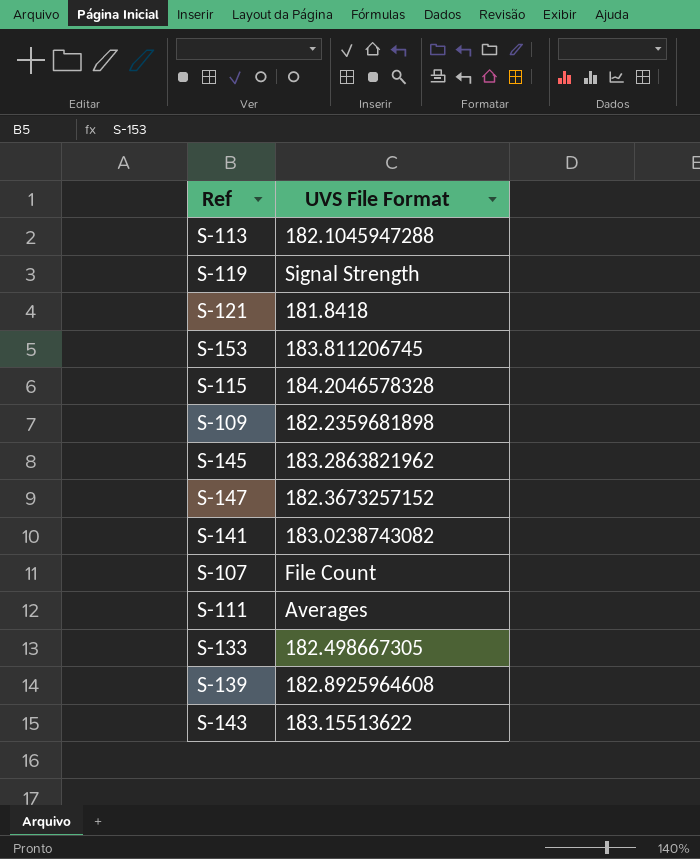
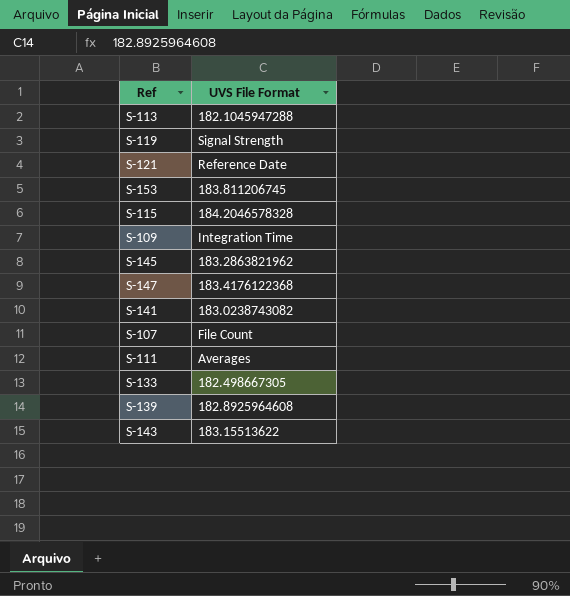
S-121 | UVS File Format: 181.8418 -> Reference Date
S-109 | UVS File Format: 182.2359681898 -> Integration Time
S-147 | UVS File Format: 182.3673257152 -> 183.4176122368

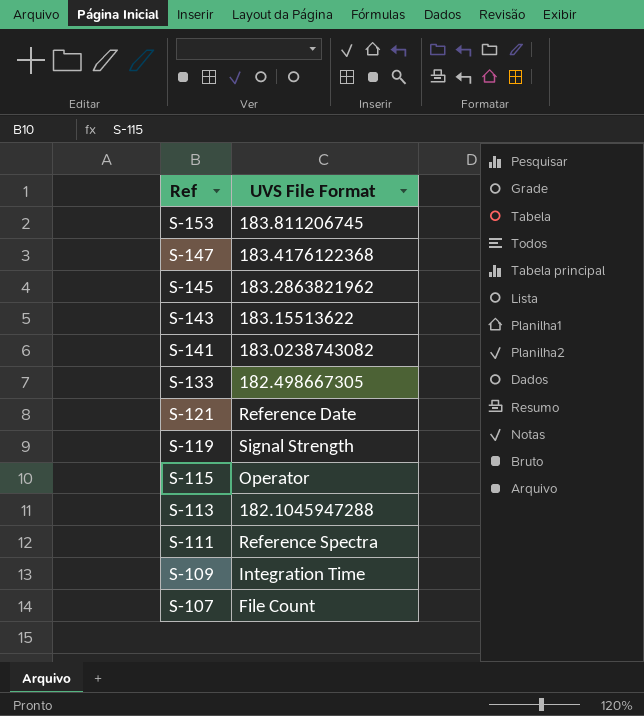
row order: none -> Ref descending
row S-139: 182.8925964608 -> none
S-115 | UVS File Format: 184.2046578328 -> Operator
S-111 | UVS File Format: Averages -> Reference Spectra

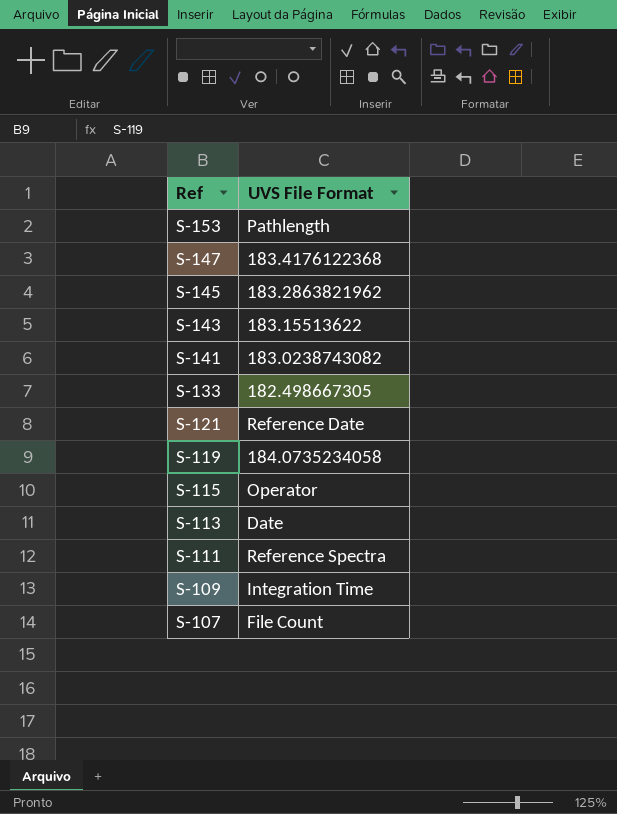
S-153 | UVS File Format: 183.811206745 -> Pathlength
S-119 | UVS File Format: Signal Strength -> 184.0735234058
S-113 | UVS File Format: 182.1045947288 -> Date

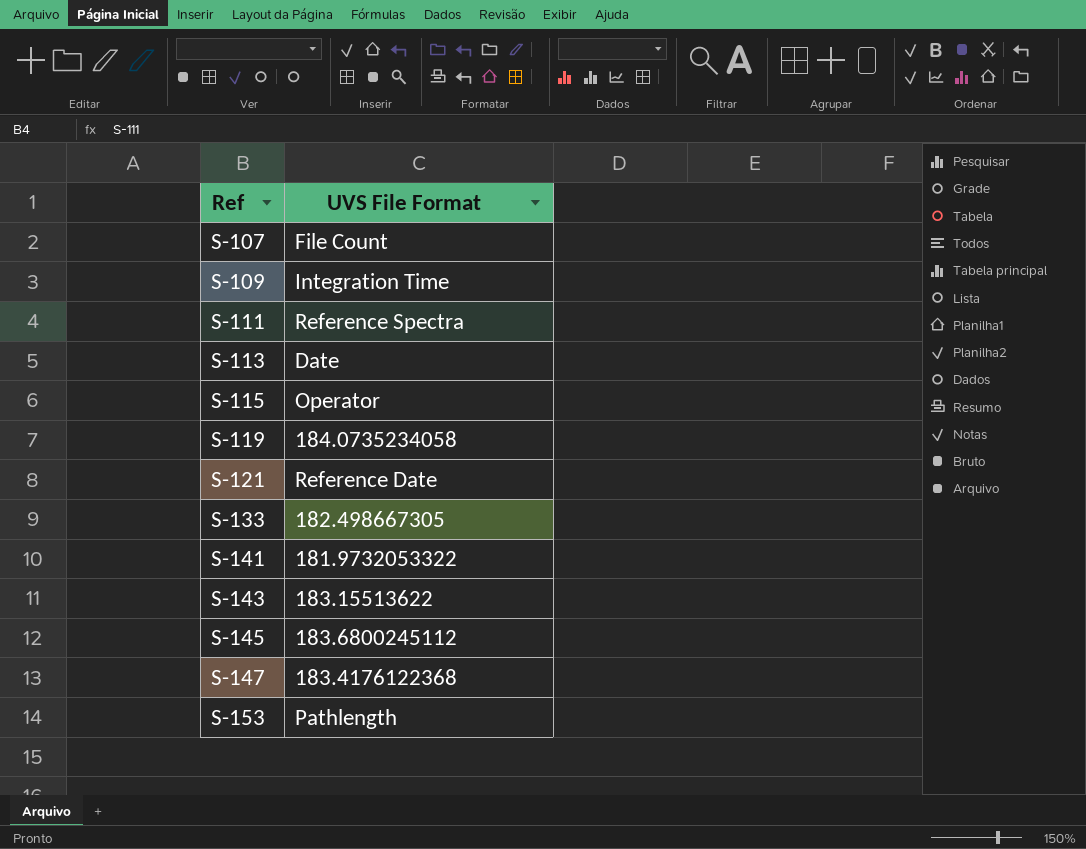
row order: Ref descending -> Ref ascending
S-141 | UVS File Format: 183.0238743082 -> 181.9732053322
S-145 | UVS File Format: 183.2863821962 -> 183.6800245112

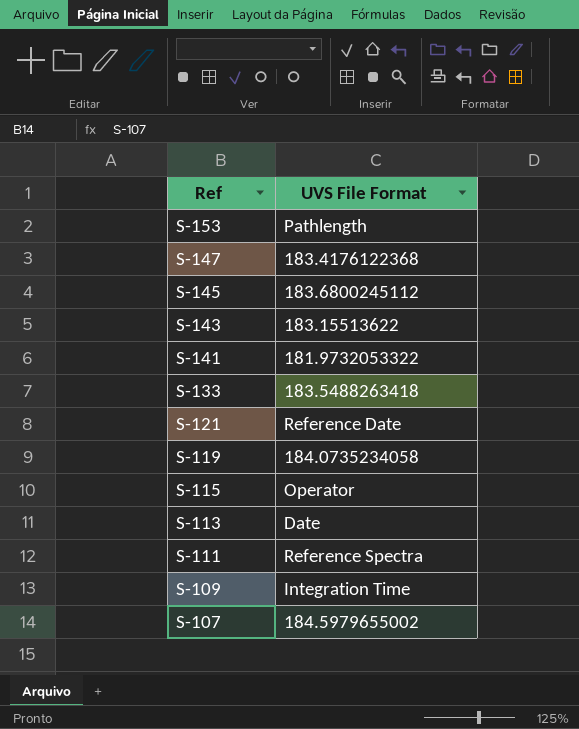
row order: Ref ascending -> Ref descending
S-133 | UVS File Format: 182.498667305 -> 183.5488263418
S-107 | UVS File Format: File Count -> 184.5979655002

